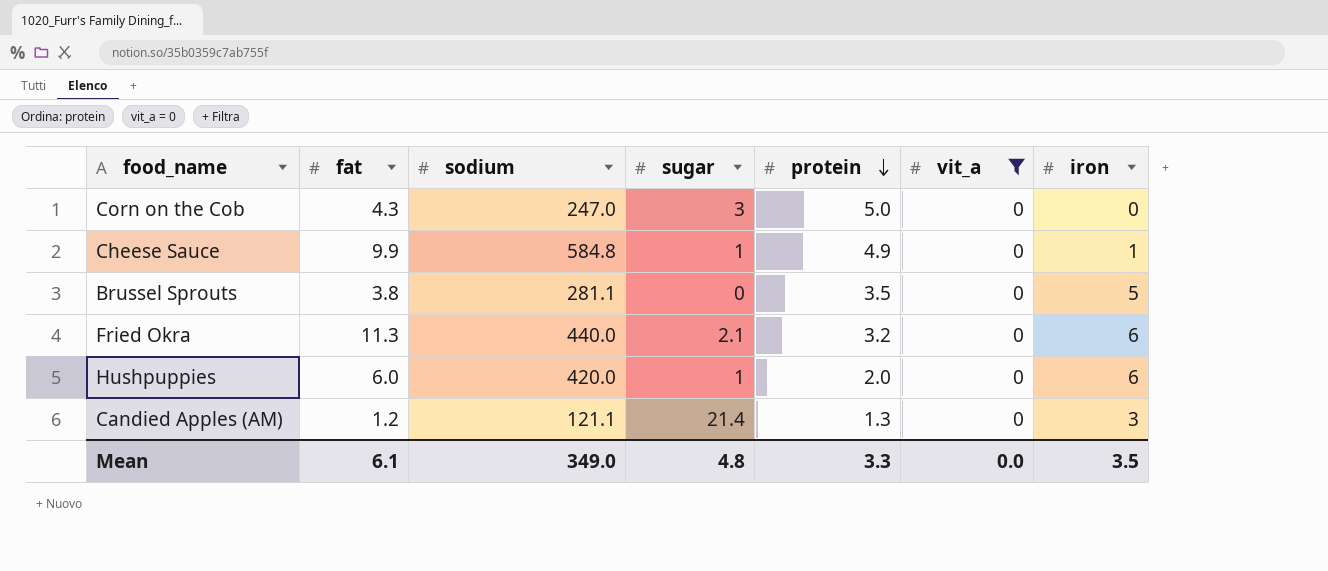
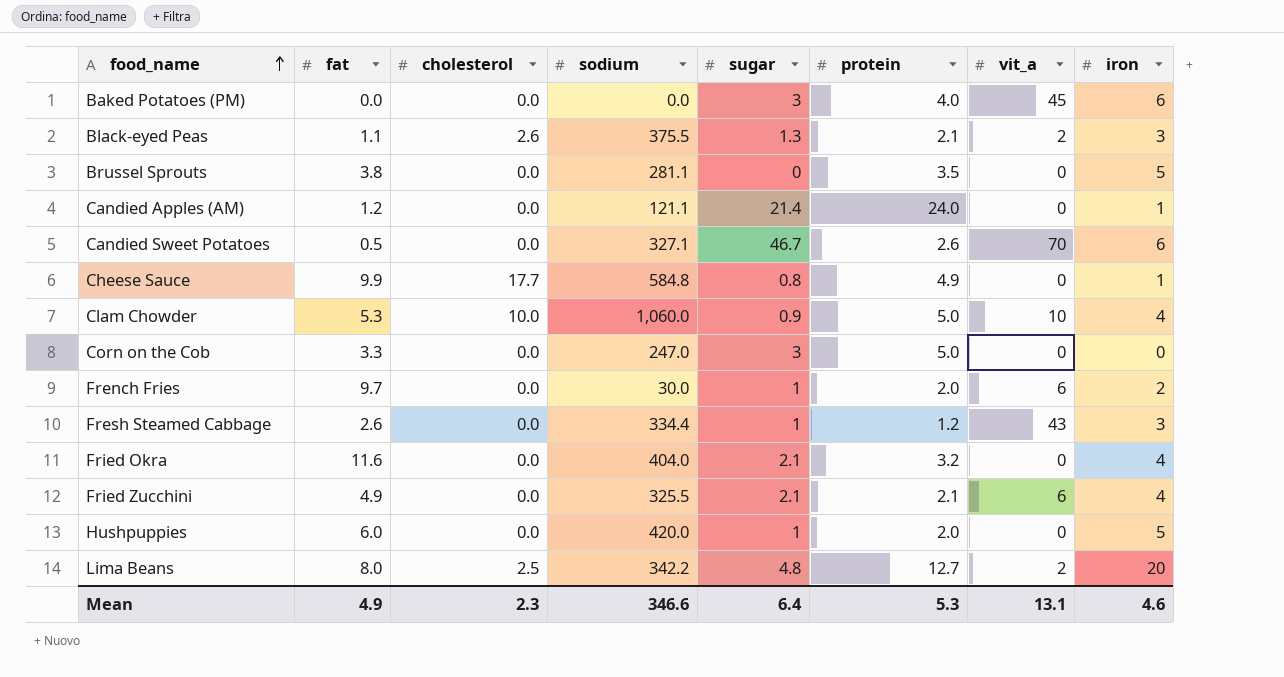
filter: vit_a = 0 -> none
row order: protein descending -> food_name ascending
column cholesterol | position: none -> 3
Candied Apples (AM) | protein: 1.3 -> 24.0
Candied Apples (AM) | iron: 3 -> 1
Cheese Sauce | sugar: 1 -> 0.8
Corn on the Cob | fat: 4.3 -> 3.3
Fried Okra | fat: 11.3 -> 11.6
Fried Okra | sodium: 440.0 -> 404.0
Fried Okra | iron: 6 -> 4
Hushpuppies | iron: 6 -> 5
Mean | fat: 6.1 -> 4.9
Mean | sodium: 349.0 -> 346.6
Mean | sugar: 4.8 -> 6.4
Mean | protein: 3.3 -> 5.3
Mean | vit_a: 0.0 -> 13.1
Mean | iron: 3.5 -> 4.6

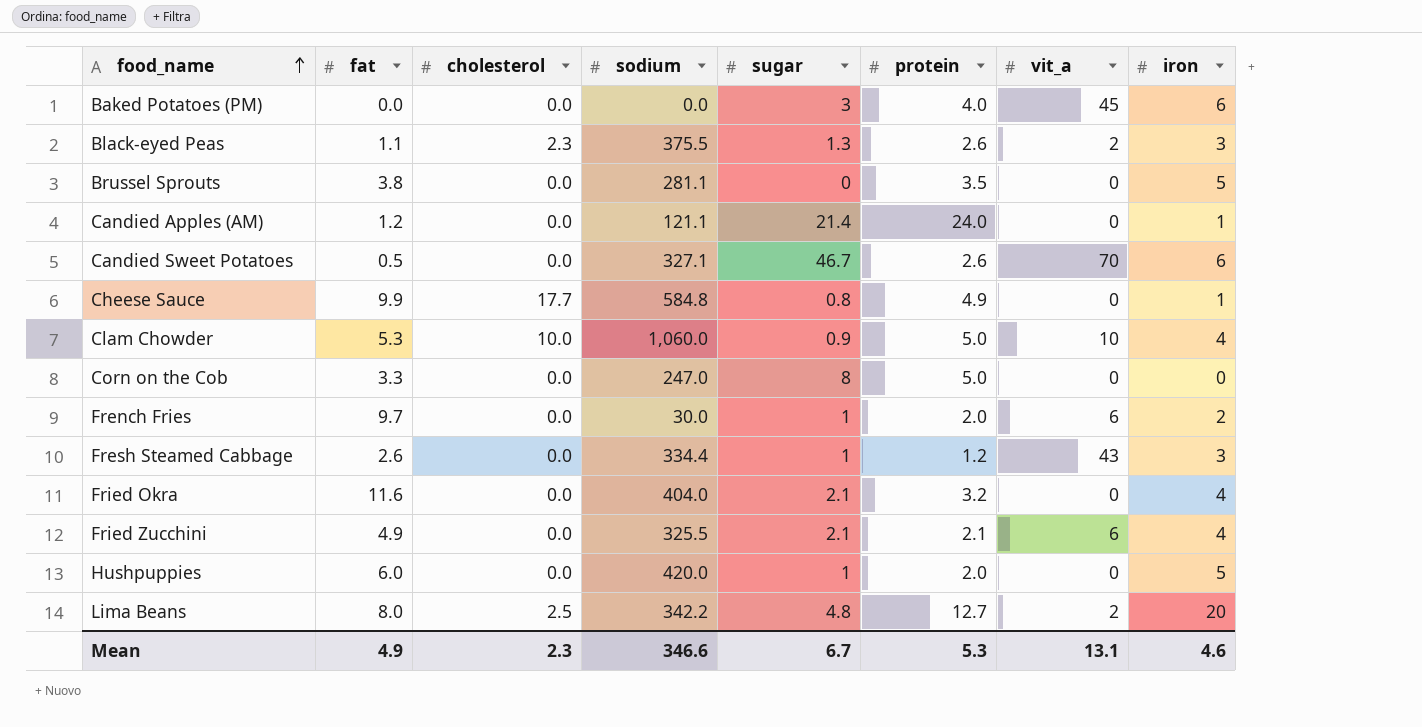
Black-eyed Peas | cholesterol: 2.6 -> 2.3
Black-eyed Peas | protein: 2.1 -> 2.6
Corn on the Cob | sugar: 3 -> 8
Mean | sugar: 6.4 -> 6.7

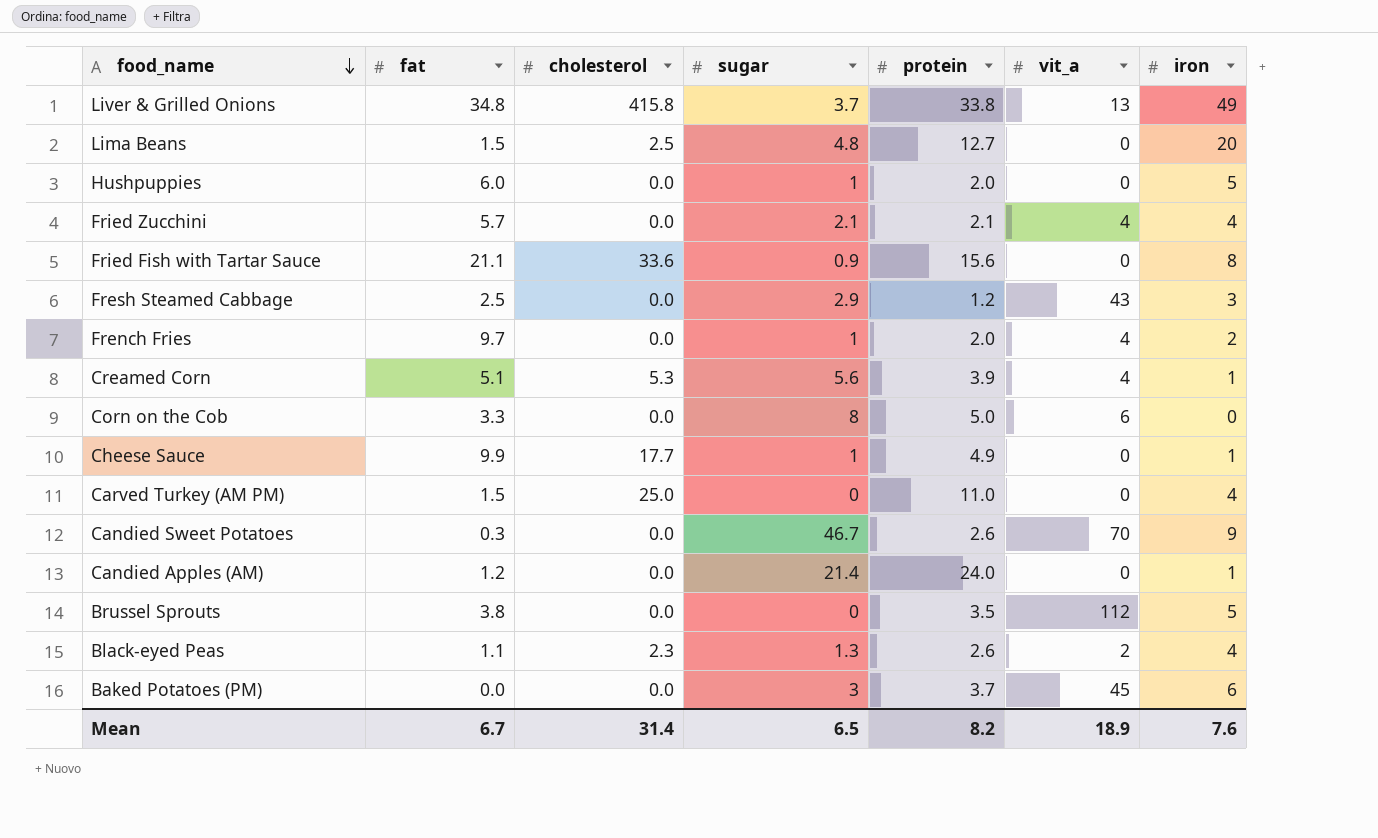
row order: food_name ascending -> food_name descending
column sodium | position: 4 -> none
row Clam Chowder: 5.3 | 10.0 | 1,060.0 | 0.9 | 5.0 | 10 | 4 -> none
row Fried Okra: 11.6 | 0.0 | 404.0 | 2.1 | 3.2 | 0 | 4 -> none
row Liver & Grilled Onions: none -> 34.8 | 415.8 | 3.7 | 33.8 | 13 | 49
Lima Beans | fat: 8.0 -> 1.5
Lima Beans | vit_a: 2 -> 0
Fried Zucchini | fat: 4.9 -> 5.7
Fried Zucchini | vit_a: 6 -> 4
row Fried Fish with Tartar Sauce: none -> 21.1 | 33.6 | 0.9 | 15.6 | 0 | 8
Fresh Steamed Cabbage | fat: 2.6 -> 2.5
Fresh Steamed Cabbage | sugar: 1 -> 2.9
French Fries | vit_a: 6 -> 4
row Creamed Corn: none -> 5.1 | 5.3 | 5.6 | 3.9 | 4 | 1
Corn on the Cob | vit_a: 0 -> 6
Cheese Sauce | sugar: 0.8 -> 1
row Carved Turkey (AM PM): none -> 1.5 | 25.0 | 0 | 11.0 | 0 | 4
Candied Sweet Potatoes | fat: 0.5 -> 0.3
Candied Sweet Potatoes | iron: 6 -> 9
Brussel Sprouts | vit_a: 0 -> 112
Black-eyed Peas | iron: 3 -> 4
Baked Potatoes (PM) | protein: 4.0 -> 3.7
Mean | fat: 4.9 -> 6.7
Mean | cholesterol: 2.3 -> 31.4
Mean | sugar: 6.7 -> 6.5
Mean | protein: 5.3 -> 8.2
Mean | vit_a: 13.1 -> 18.9
Mean | iron: 4.6 -> 7.6

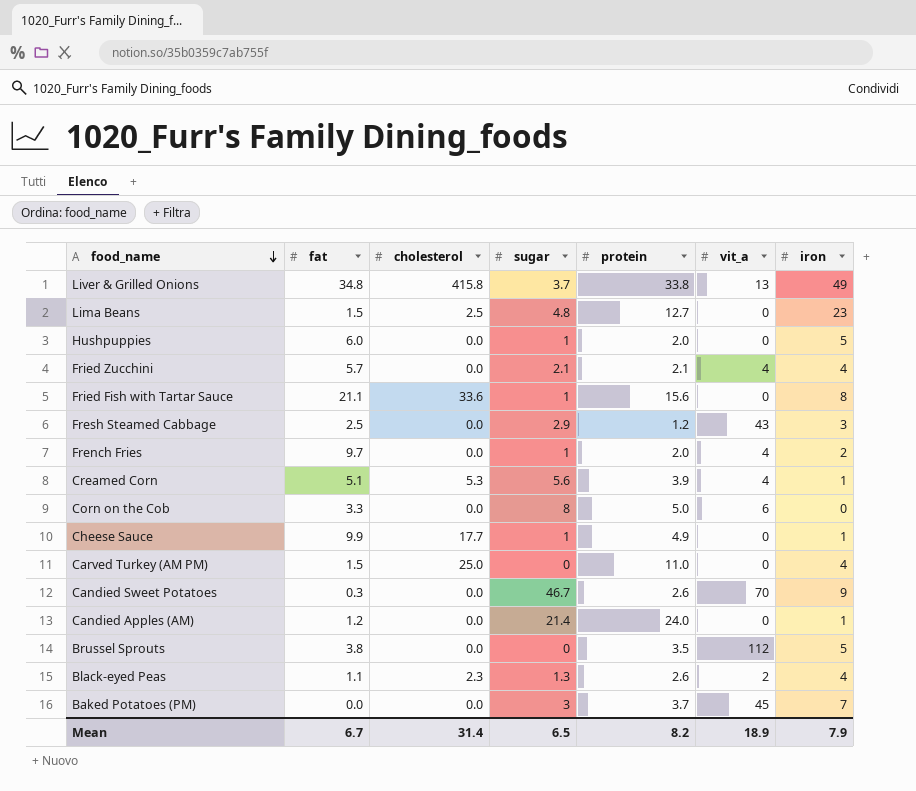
Lima Beans | iron: 20 -> 23
Fried Fish with Tartar Sauce | sugar: 0.9 -> 1
Baked Potatoes (PM) | iron: 6 -> 7
Mean | iron: 7.6 -> 7.9

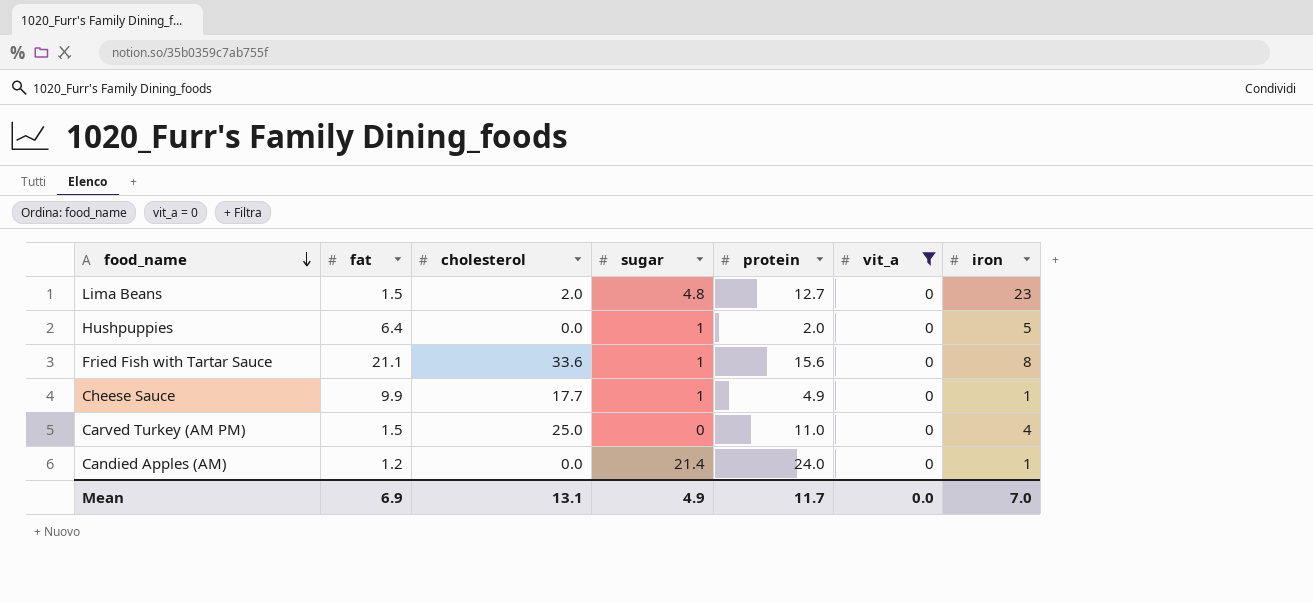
filter: none -> vit_a = 0
Lima Beans | cholesterol: 2.5 -> 2.0
Hushpuppies | fat: 6.0 -> 6.4
Mean | fat: 6.7 -> 6.9
Mean | cholesterol: 31.4 -> 13.1
Mean | sugar: 6.5 -> 4.9
Mean | protein: 8.2 -> 11.7
Mean | vit_a: 18.9 -> 0.0
Mean | iron: 7.9 -> 7.0

